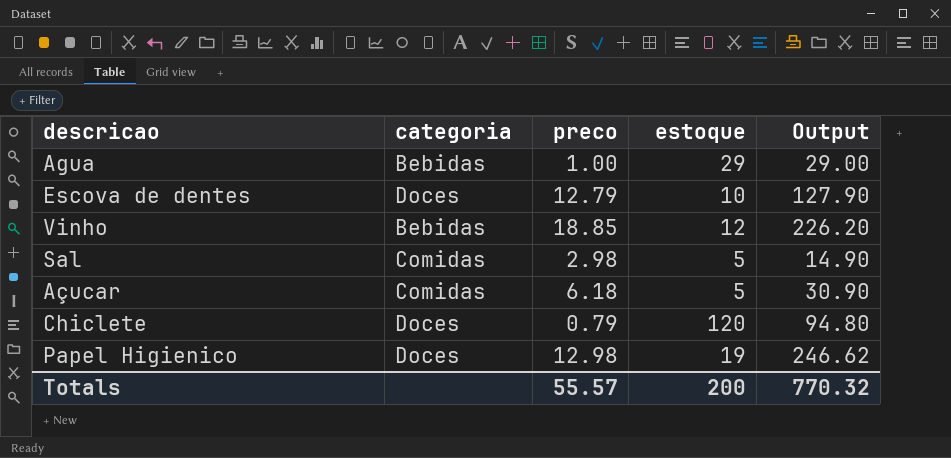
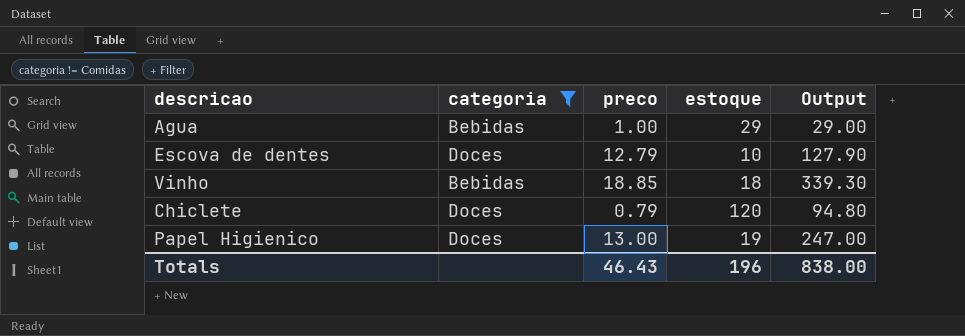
filter: none -> categoria != Comidas
Vinho | estoque: 12 -> 18
Vinho | Output: 226.20 -> 339.30
Papel Higienico | preco: 12.98 -> 13.00
Papel Higienico | Output: 246.62 -> 247.00
Totals | preco: 55.57 -> 46.43
Totals | estoque: 200 -> 196
Totals | Output: 770.32 -> 838.00

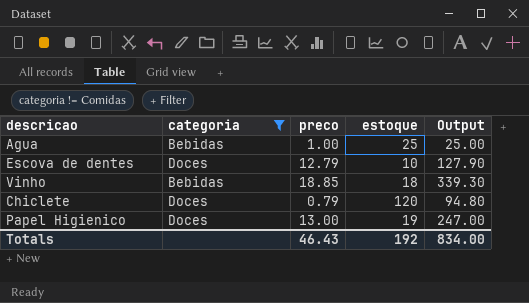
Agua | estoque: 29 -> 25
Agua | Output: 29.00 -> 25.00
Totals | estoque: 196 -> 192
Totals | Output: 838.00 -> 834.00

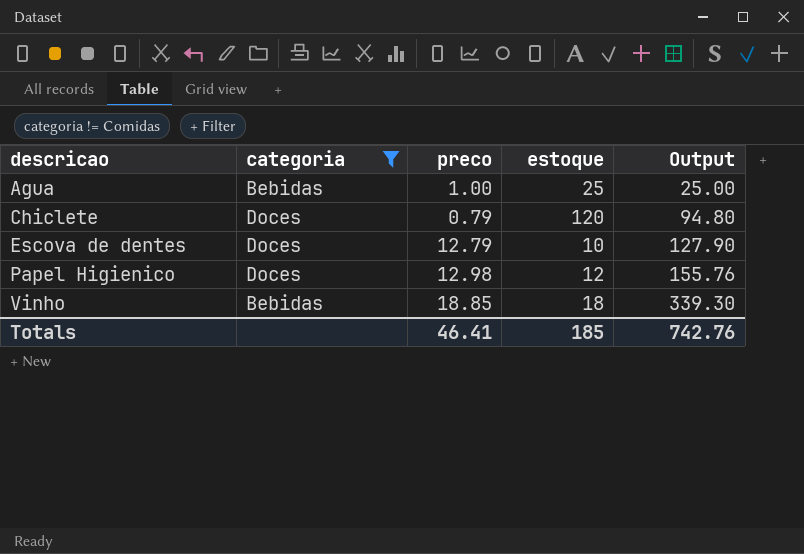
row order: none -> descricao ascending
Papel Higienico | preco: 13.00 -> 12.98
Papel Higienico | estoque: 19 -> 12
Papel Higienico | Output: 247.00 -> 155.76
Totals | preco: 46.43 -> 46.41
Totals | estoque: 192 -> 185
Totals | Output: 834.00 -> 742.76

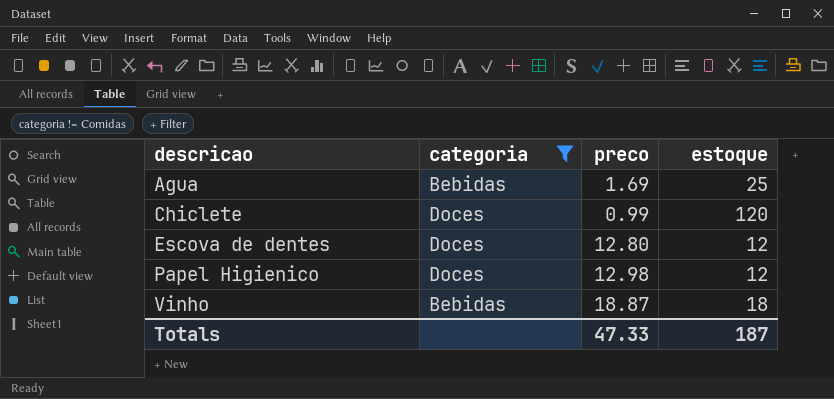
column Output | formula: [preco] * [estoque] -> none
Agua | preco: 1.00 -> 1.69
Chiclete | preco: 0.79 -> 0.99
Escova de dentes | preco: 12.79 -> 12.80
Escova de dentes | estoque: 10 -> 12
Vinho | preco: 18.85 -> 18.87
Totals | preco: 46.41 -> 47.33
Totals | estoque: 185 -> 187

